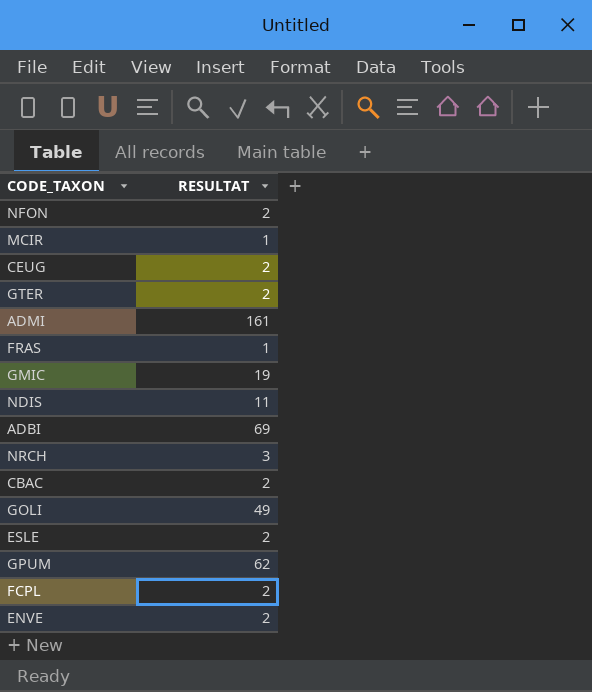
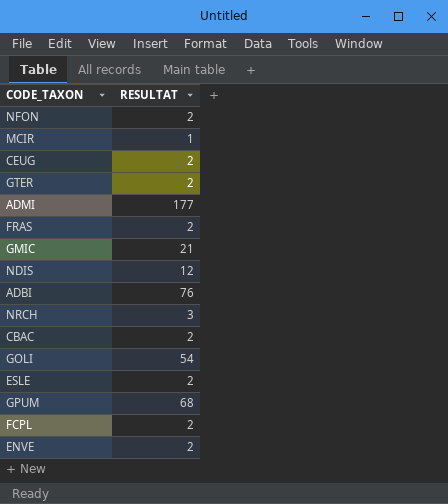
ADMI | RESULTAT: 161 -> 177
FRAS | RESULTAT: 1 -> 2
GMIC | RESULTAT: 19 -> 21
NDIS | RESULTAT: 11 -> 12
ADBI | RESULTAT: 69 -> 76
GOLI | RESULTAT: 49 -> 54
GPUM | RESULTAT: 62 -> 68

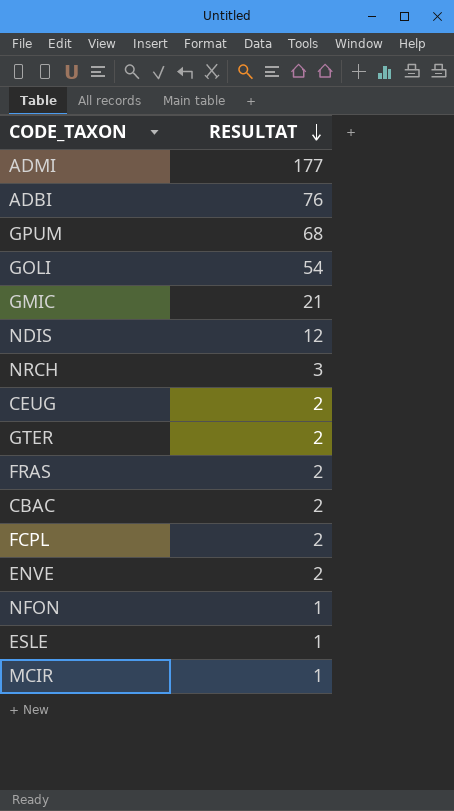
row order: none -> RESULTAT descending
NFON | RESULTAT: 2 -> 1
ESLE | RESULTAT: 2 -> 1

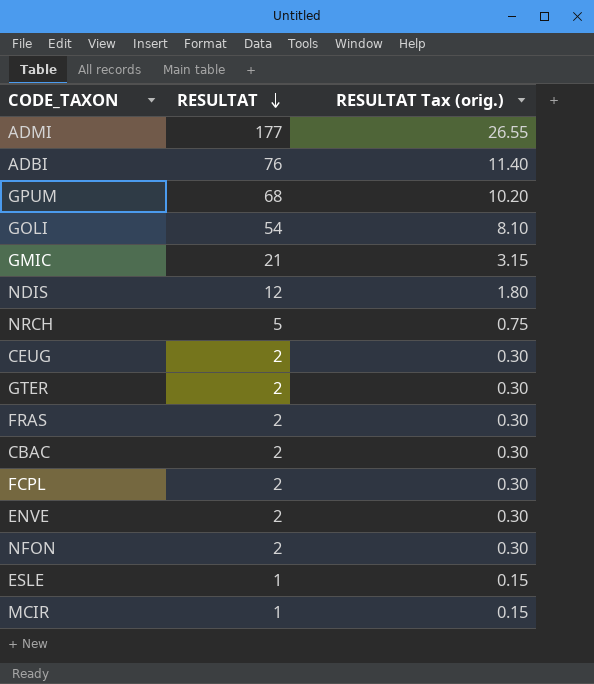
column RESULTAT Tax (orig.) | formula: none -> [RESULTAT] * 0.15
NRCH | RESULTAT: 3 -> 5
NFON | RESULTAT: 1 -> 2

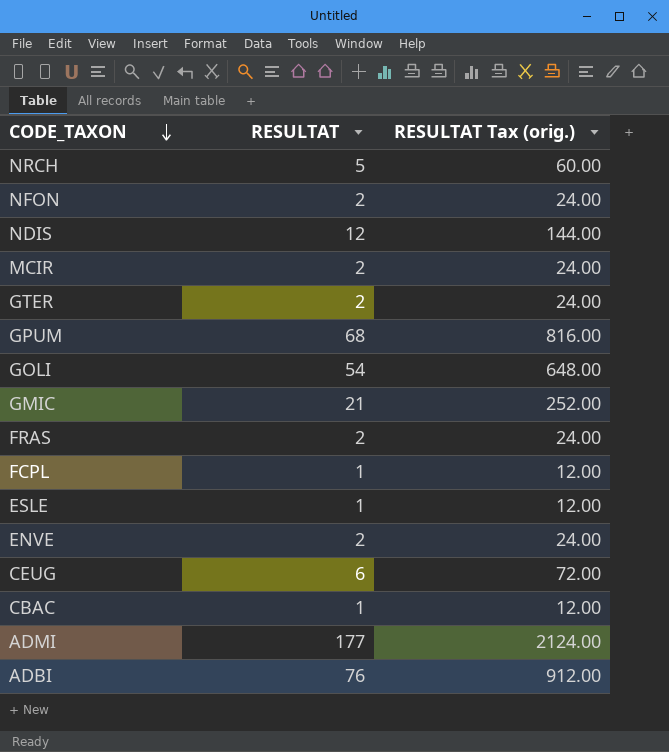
row order: RESULTAT descending -> CODE_TAXON descending
column RESULTAT Tax (orig.) | formula: [RESULTAT] * 0.15 -> [RESULTAT] * 12
MCIR | RESULTAT: 1 -> 2
FCPL | RESULTAT: 2 -> 1
CEUG | RESULTAT: 2 -> 6
CBAC | RESULTAT: 2 -> 1

